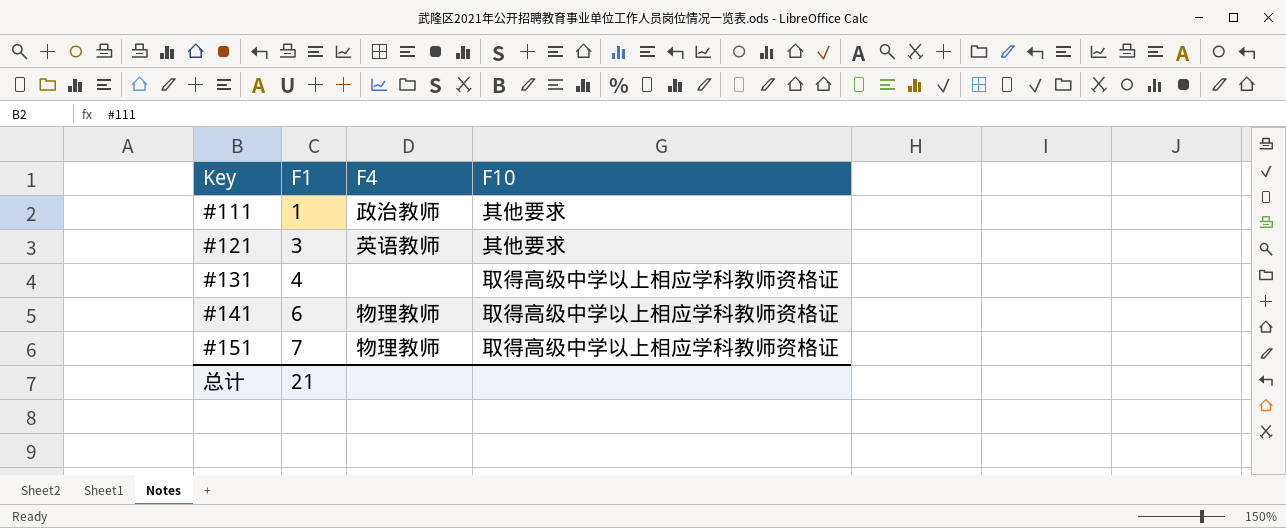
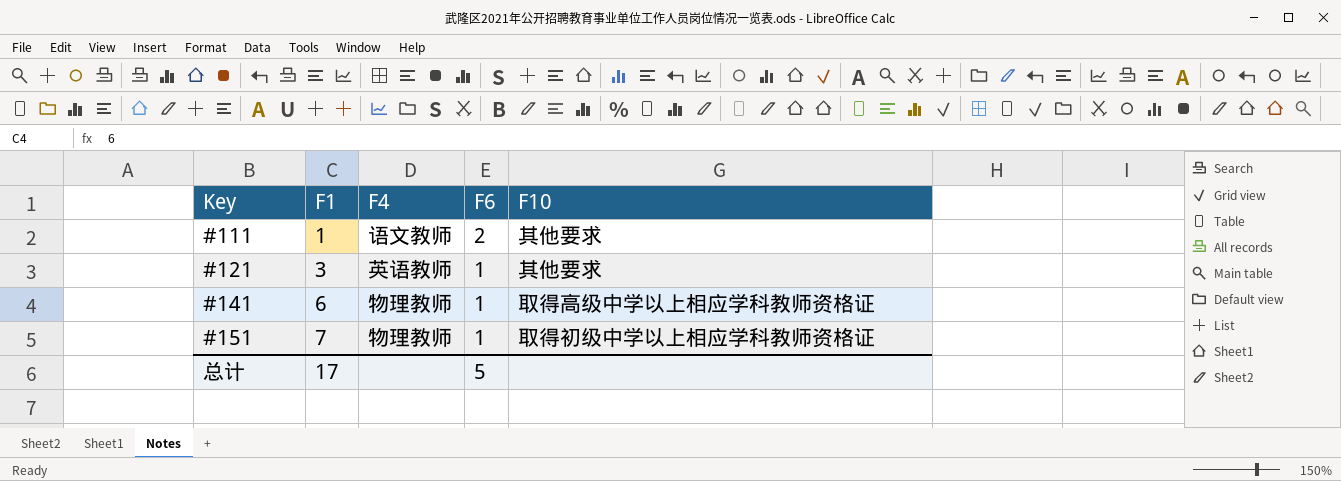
column F6 | position: none -> 4
row #131: 4 | none | 取得高级中学以上相应学科教师资格证 -> none
#111 | F4: 政治教师 -> 语文教师
#151 | F10: 取得高级中学以上相应学科教师资格证 -> 取得初级中学以上相应学科教师资格证
总计 | F1: 21 -> 17

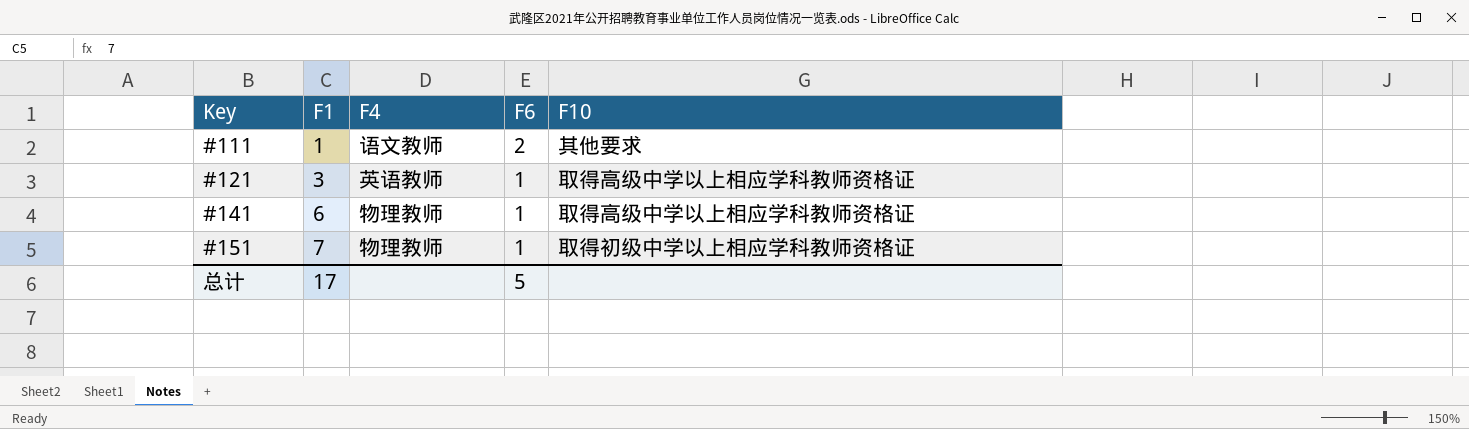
#121 | F10: 其他要求 -> 取得高级中学以上相应学科教师资格证

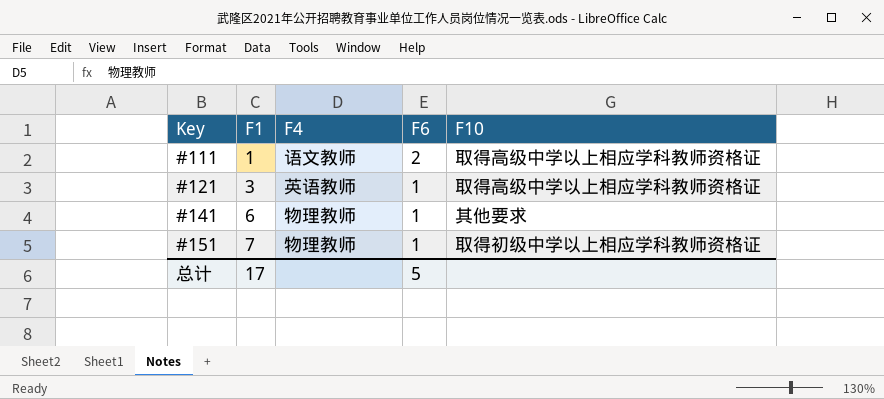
#111 | F10: 其他要求 -> 取得高级中学以上相应学科教师资格证
#141 | F10: 取得高级中学以上相应学科教师资格证 -> 其他要求

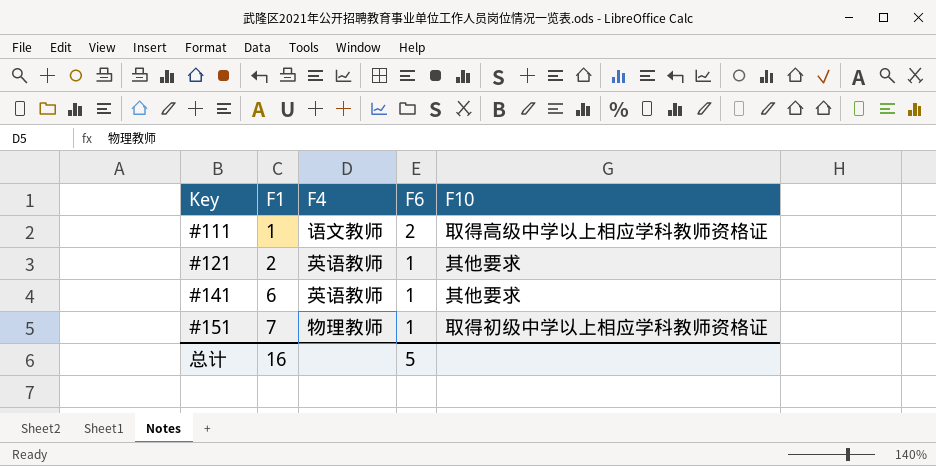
#121 | F1: 3 -> 2
#121 | F10: 取得高级中学以上相应学科教师资格证 -> 其他要求
#141 | F4: 物理教师 -> 英语教师
总计 | F1: 17 -> 16

